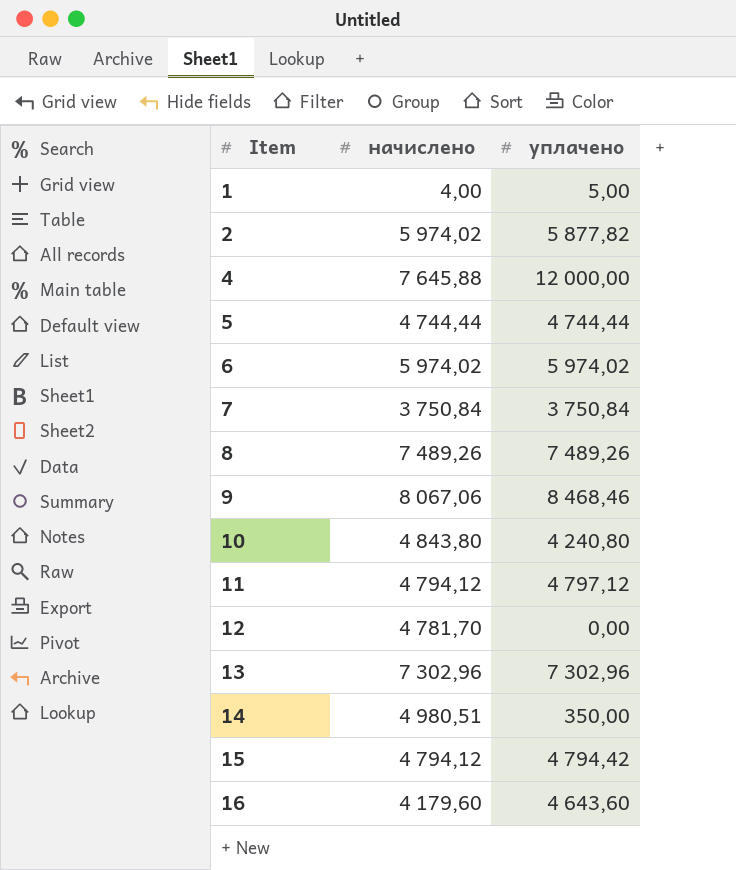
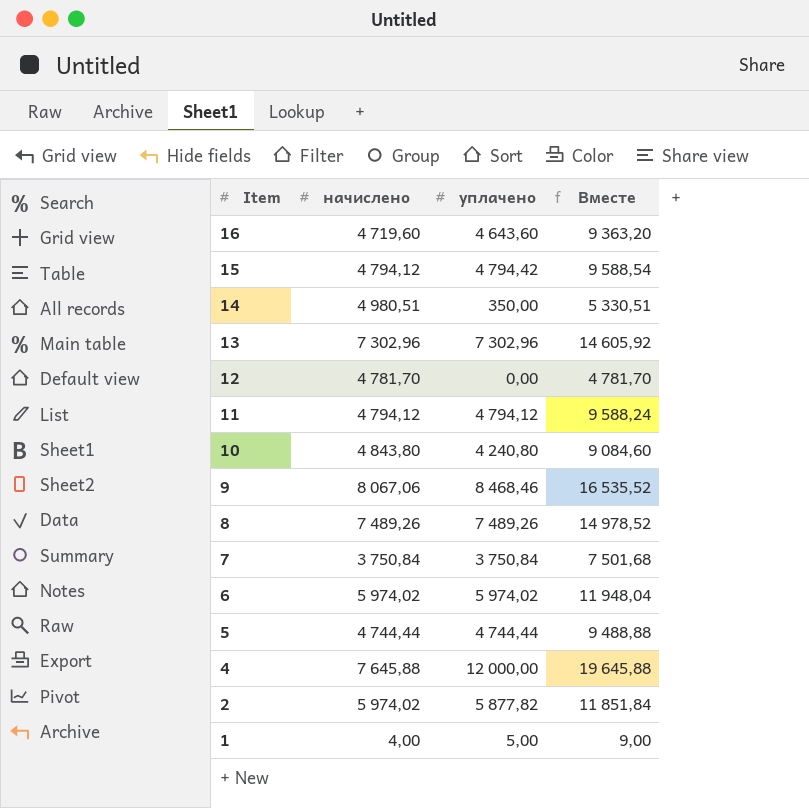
row order: Item ascending -> Item descending
column Вместе | formula: none -> [начислено] + [уплачено]
16 | начислено: 4 179,60 -> 4 719,60
11 | уплачено: 4 797,12 -> 4 794,12

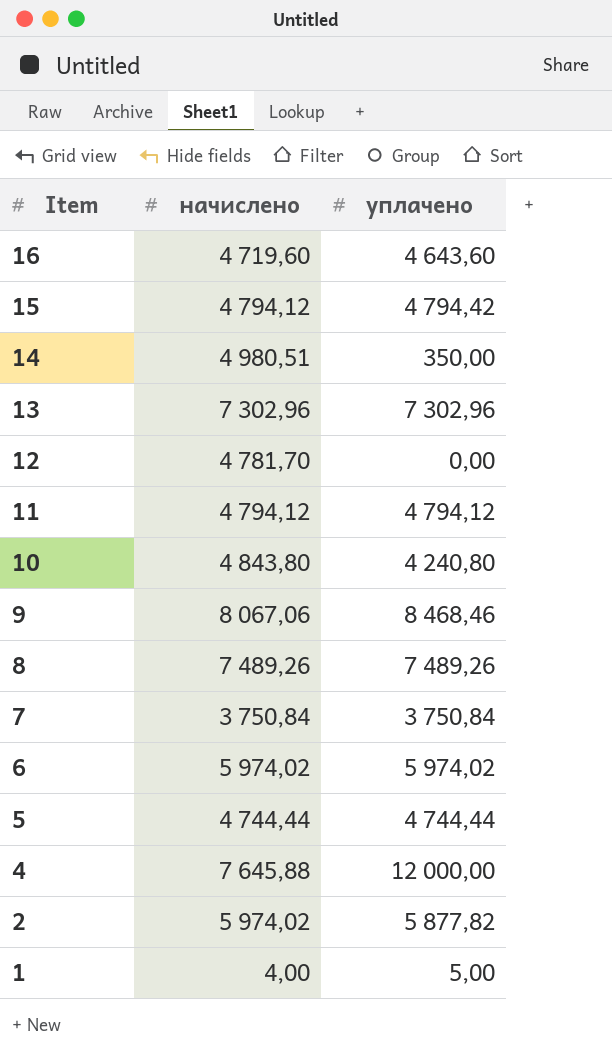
column Вместе | formula: [начислено] + [уплачено] -> none

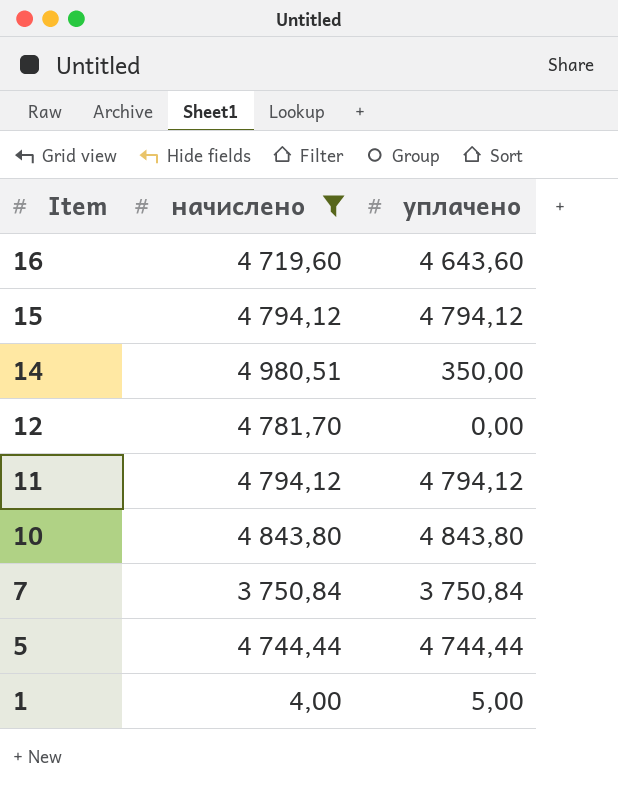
filter: none -> начислено <= 4 980,51
15 | уплачено: 4 794,42 -> 4 794,12
10 | уплачено: 4 240,80 -> 4 843,80

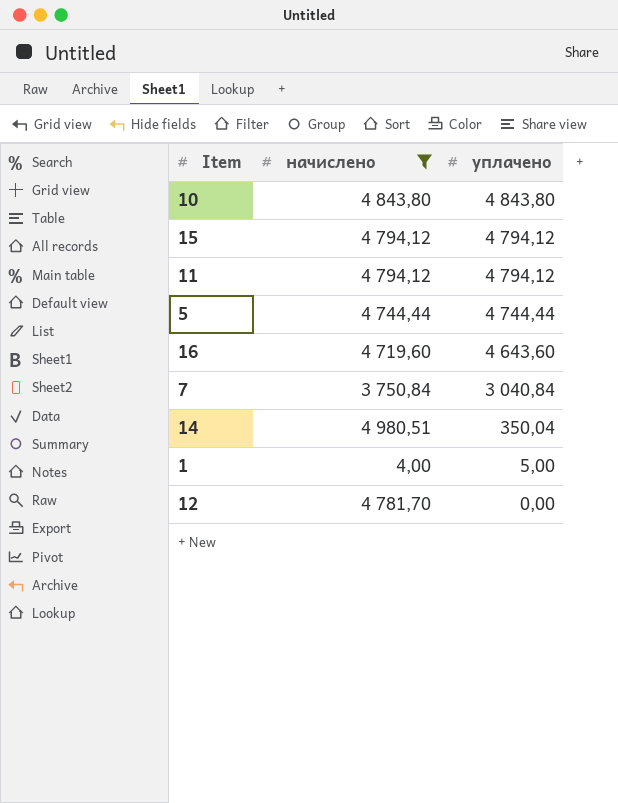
row order: Item descending -> уплачено descending
7 | уплачено: 3 750,84 -> 3 040,84
14 | уплачено: 350,00 -> 350,04

